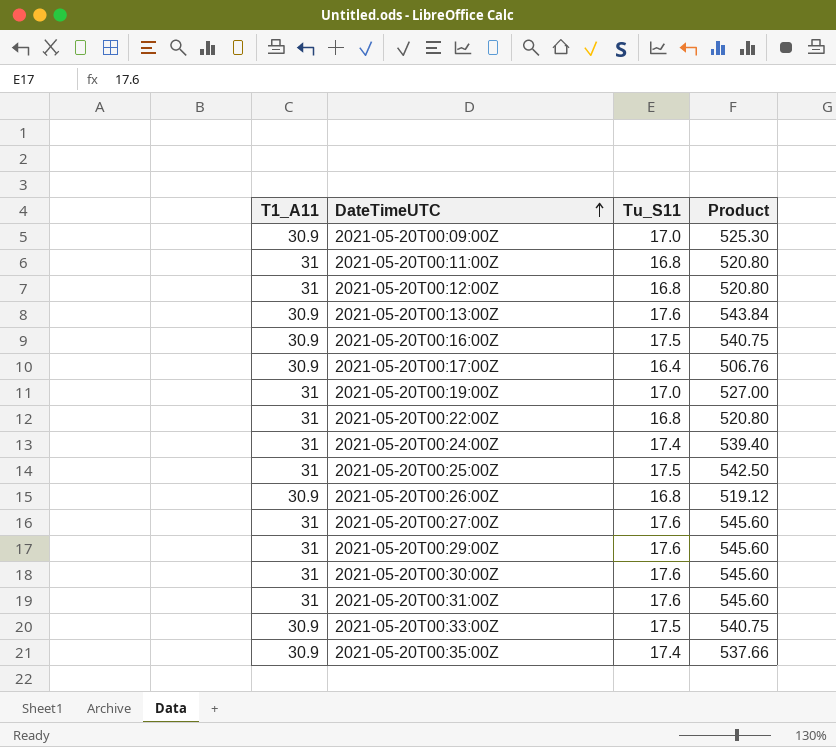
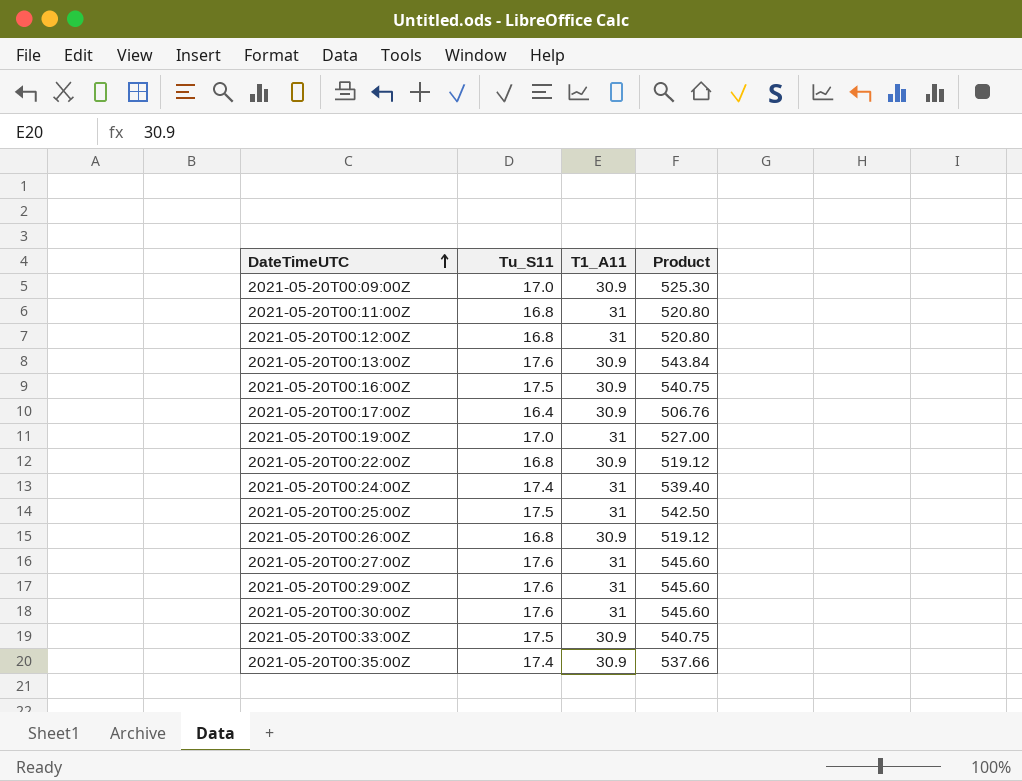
column T1_A11 | position: 1 -> 3
row 2021-05-20T00:31:00Z: 31 | 17.6 | 545.60 -> none
2021-05-20T00:22:00Z | T1_A11: 31 -> 30.9
2021-05-20T00:22:00Z | Product: 520.80 -> 519.12

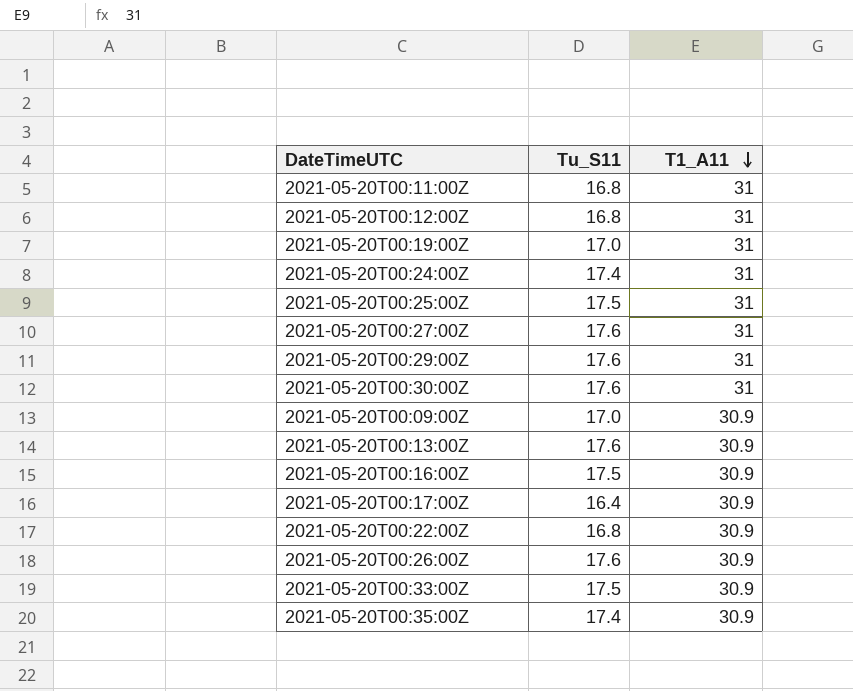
row order: DateTimeUTC ascending -> T1_A11 descending
column Product | formula: [Tu_S11] * [T1_A11] -> none
2021-05-20T00:26:00Z | Tu_S11: 16.8 -> 17.6

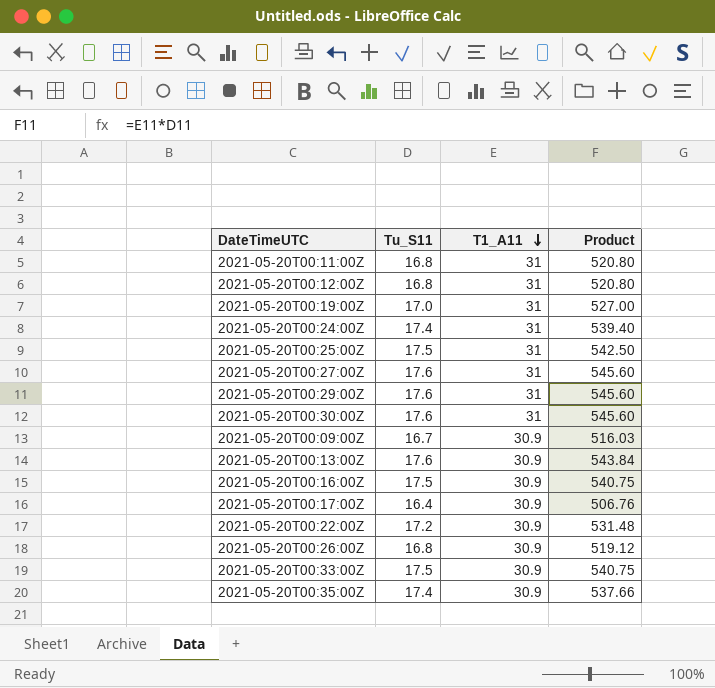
column Product | formula: none -> [Tu_S11] * [T1_A11]
2021-05-20T00:09:00Z | Tu_S11: 17.0 -> 16.7
2021-05-20T00:22:00Z | Tu_S11: 16.8 -> 17.2
2021-05-20T00:26:00Z | Tu_S11: 17.6 -> 16.8

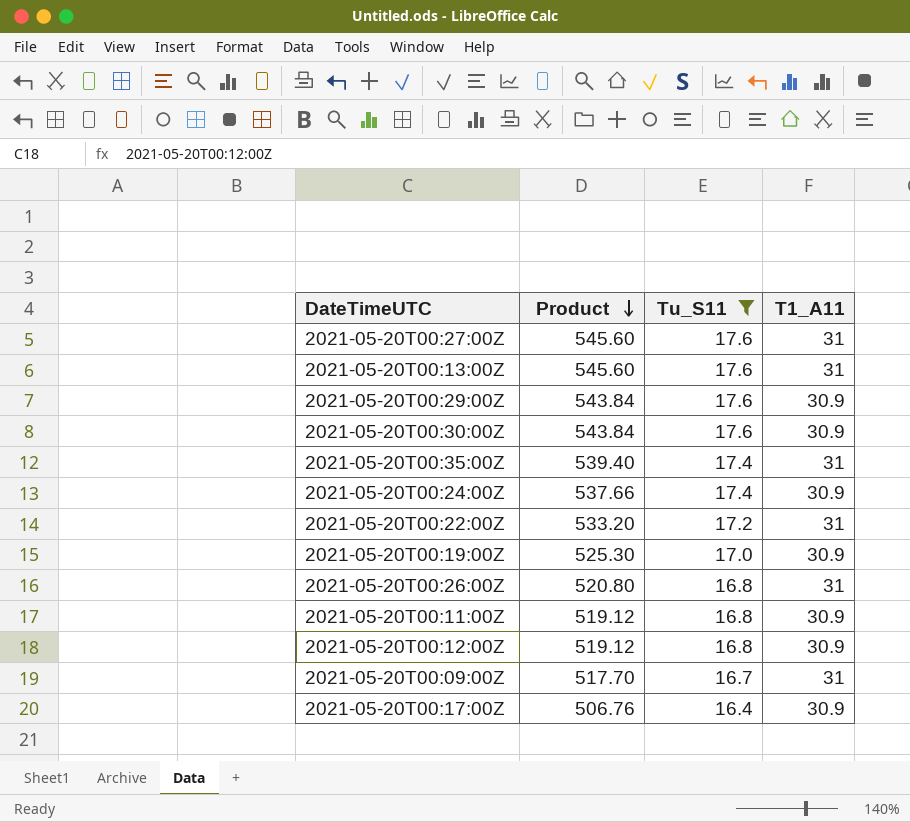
filter: none -> Tu_S11 != 17.5
row order: T1_A11 descending -> Product descending
column Product | position: 4 -> 2
2021-05-20T00:13:00Z | Product: 543.84 -> 545.60
2021-05-20T00:13:00Z | T1_A11: 30.9 -> 31
2021-05-20T00:29:00Z | Product: 545.60 -> 543.84
2021-05-20T00:29:00Z | T1_A11: 31 -> 30.9
2021-05-20T00:30:00Z | Product: 545.60 -> 543.84
2021-05-20T00:30:00Z | T1_A11: 31 -> 30.9
2021-05-20T00:35:00Z | Product: 537.66 -> 539.40
2021-05-20T00:35:00Z | T1_A11: 30.9 -> 31
2021-05-20T00:24:00Z | Product: 539.40 -> 537.66
2021-05-20T00:24:00Z | T1_A11: 31 -> 30.9
2021-05-20T00:22:00Z | Product: 531.48 -> 533.20
2021-05-20T00:22:00Z | T1_A11: 30.9 -> 31
2021-05-20T00:19:00Z | Product: 527.00 -> 525.30
2021-05-20T00:19:00Z | T1_A11: 31 -> 30.9
2021-05-20T00:26:00Z | Product: 519.12 -> 520.80
2021-05-20T00:26:00Z | T1_A11: 30.9 -> 31
2021-05-20T00:11:00Z | Product: 520.80 -> 519.12
2021-05-20T00:11:00Z | T1_A11: 31 -> 30.9
2021-05-20T00:12:00Z | Product: 520.80 -> 519.12
2021-05-20T00:12:00Z | T1_A11: 31 -> 30.9
2021-05-20T00:09:00Z | Product: 516.03 -> 517.70
2021-05-20T00:09:00Z | T1_A11: 30.9 -> 31

